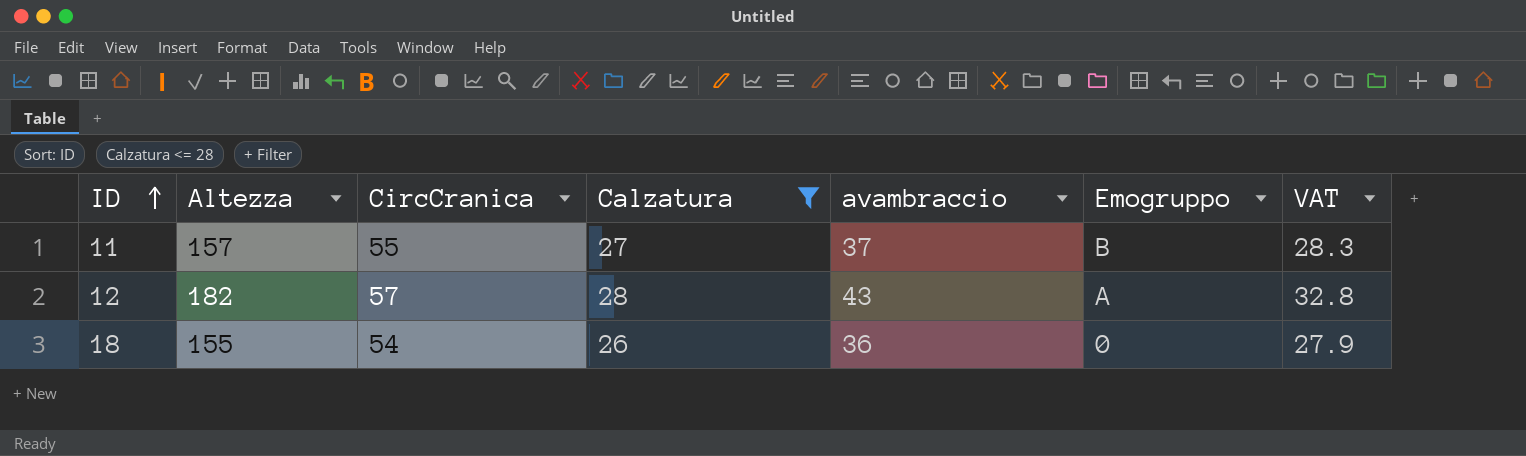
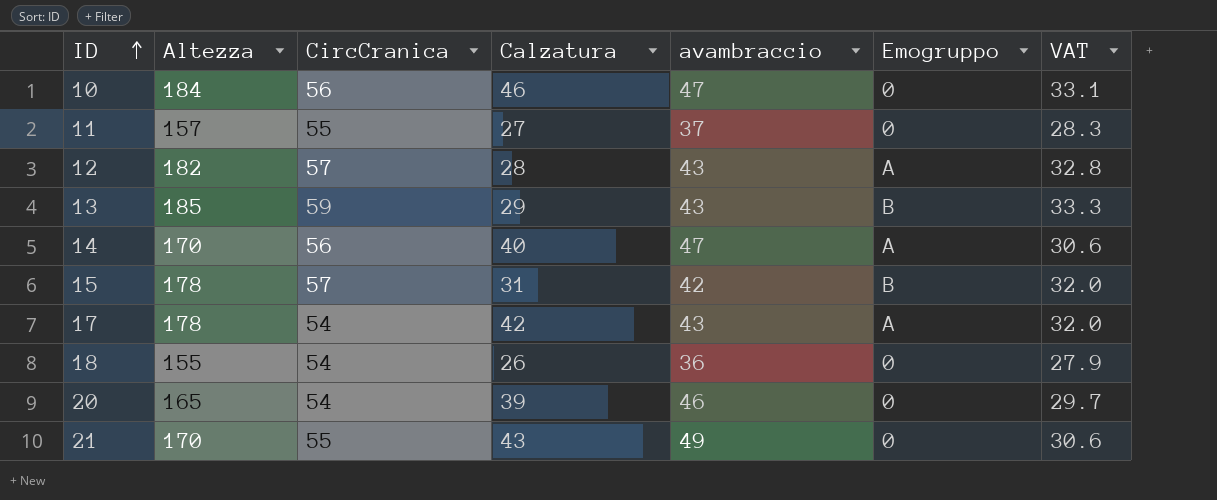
filter: Calzatura <= 28 -> none
11 | Emogruppo: B -> 0

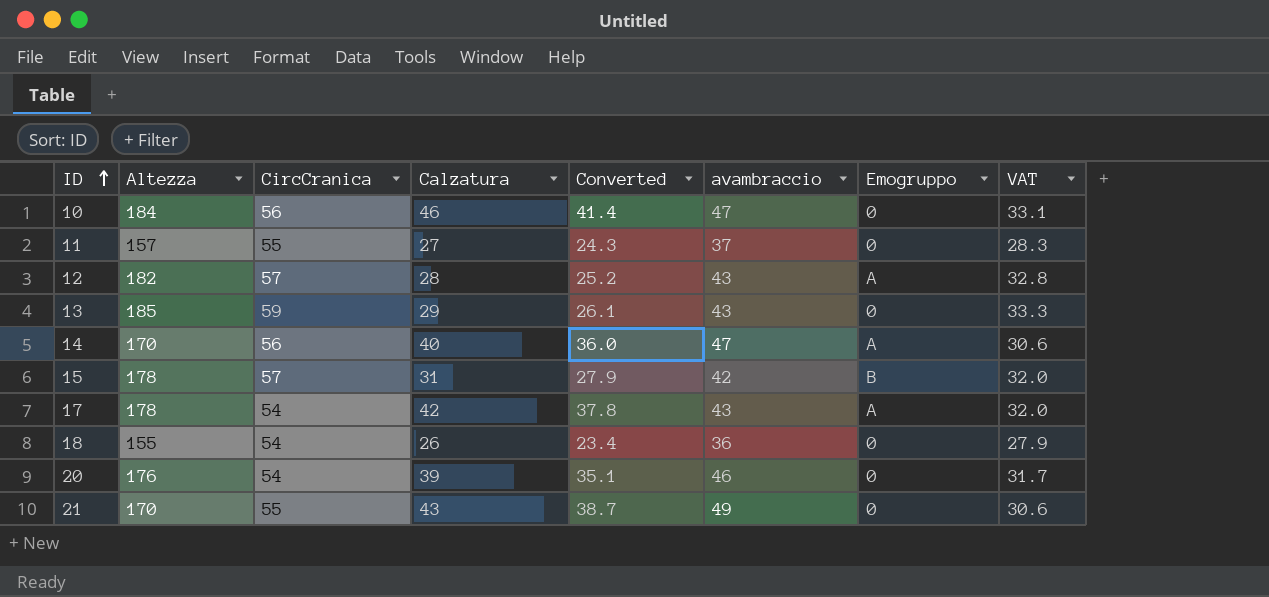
column Converted | formula: none -> [Calzatura] * 0.9
13 | Emogruppo: B -> 0
20 | Altezza: 165 -> 176
20 | VAT: 29.7 -> 31.7

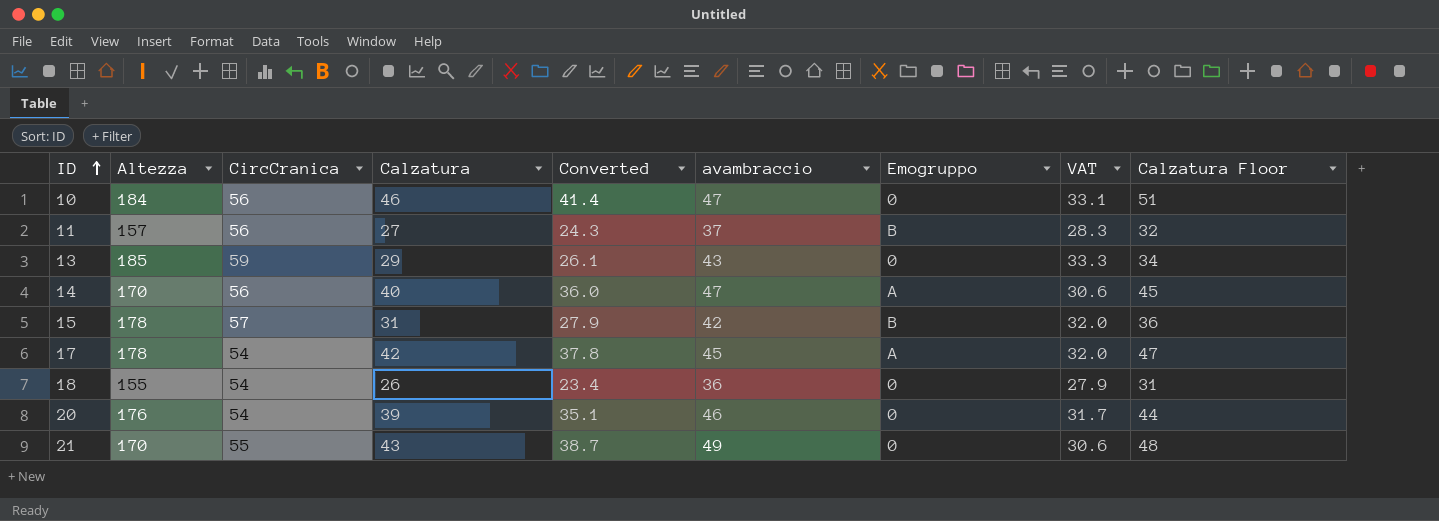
column Calzatura Floor | formula: none -> [Calzatura] + 5
row 12: 182 | 57 | 28 | 25.2 | 43 | A | 32.8 -> none
11 | CircCranica: 55 -> 56
11 | Emogruppo: 0 -> B
17 | avambraccio: 43 -> 45

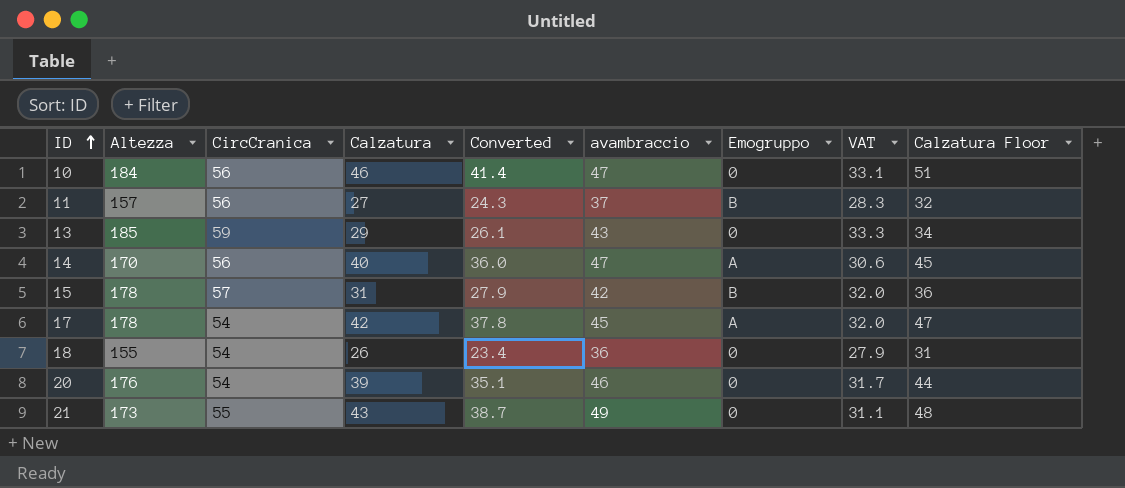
21 | Altezza: 170 -> 173
21 | VAT: 30.6 -> 31.1

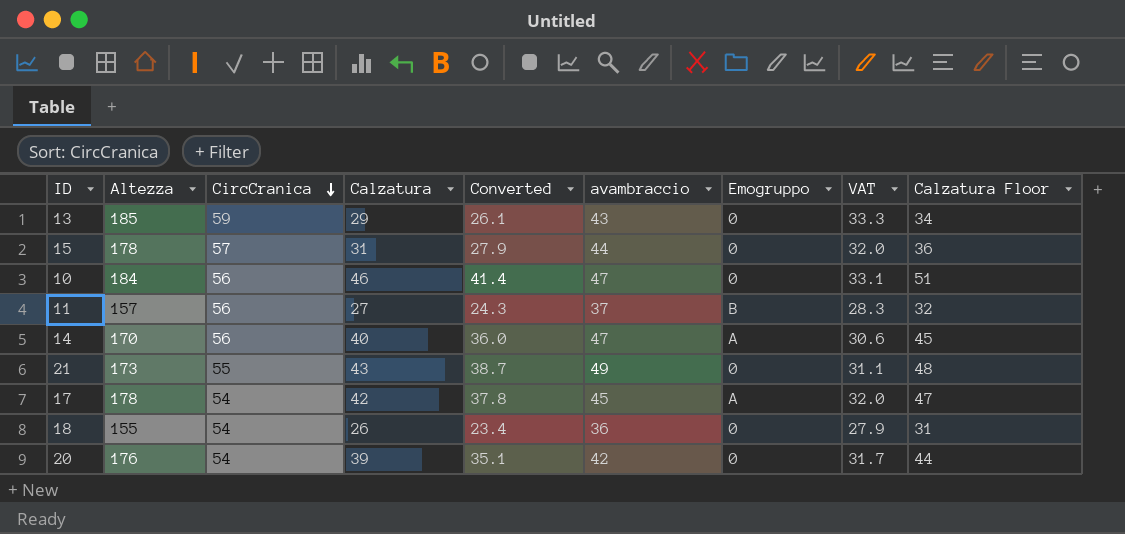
row order: ID ascending -> CircCranica descending
15 | avambraccio: 42 -> 44
15 | Emogruppo: B -> 0
20 | avambraccio: 46 -> 42

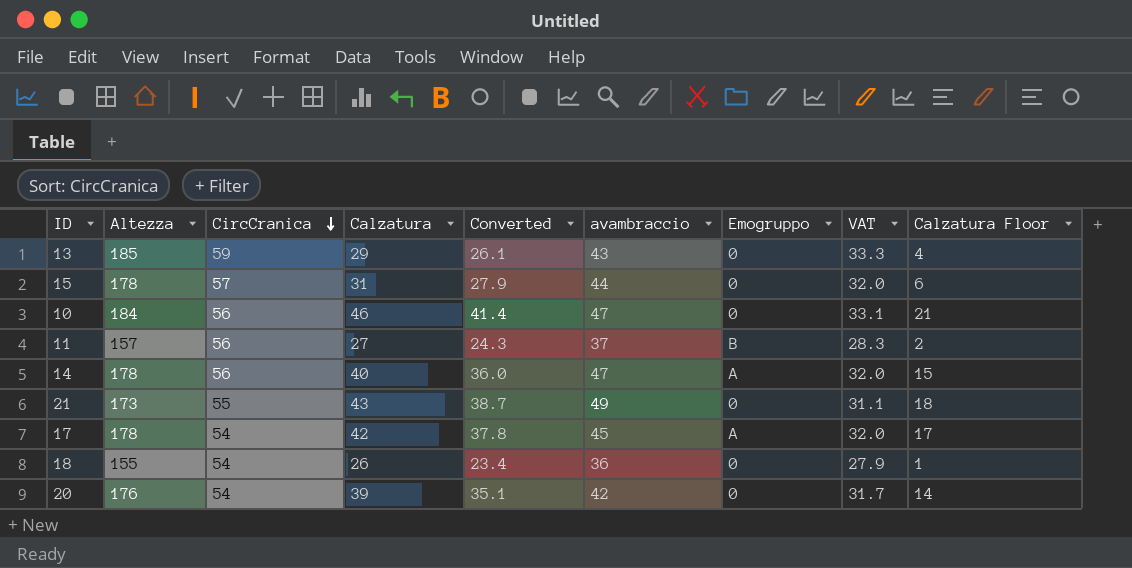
column Calzatura Floor | formula: [Calzatura] + 5 -> [Calzatura] - 25
14 | Altezza: 170 -> 178
14 | VAT: 30.6 -> 32.0

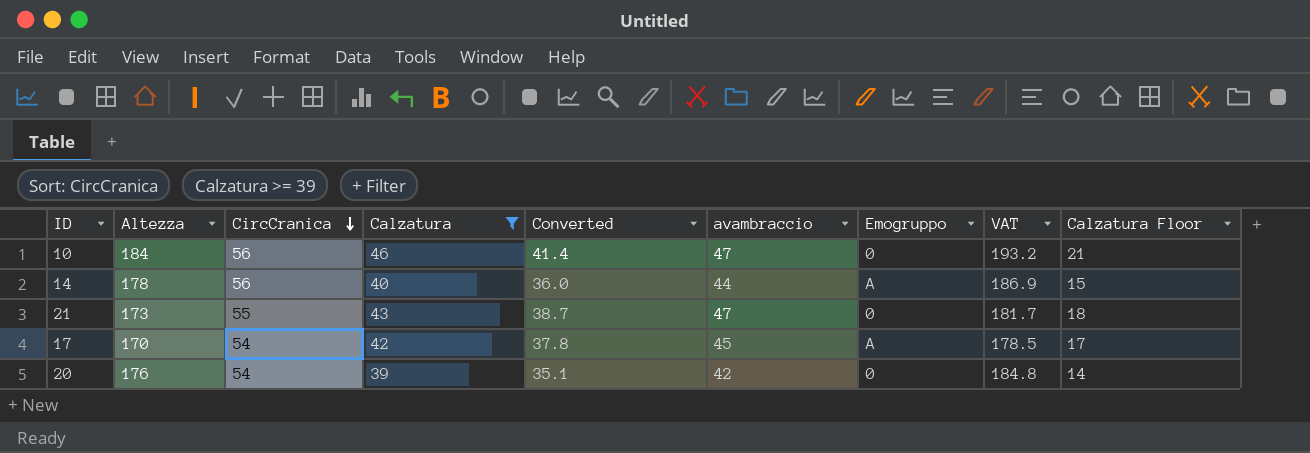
filter: none -> Calzatura >= 39
column VAT | formula: [Altezza] * 0.18 -> [Altezza] * 1.05
14 | avambraccio: 47 -> 44
21 | avambraccio: 49 -> 47
17 | Altezza: 178 -> 170

